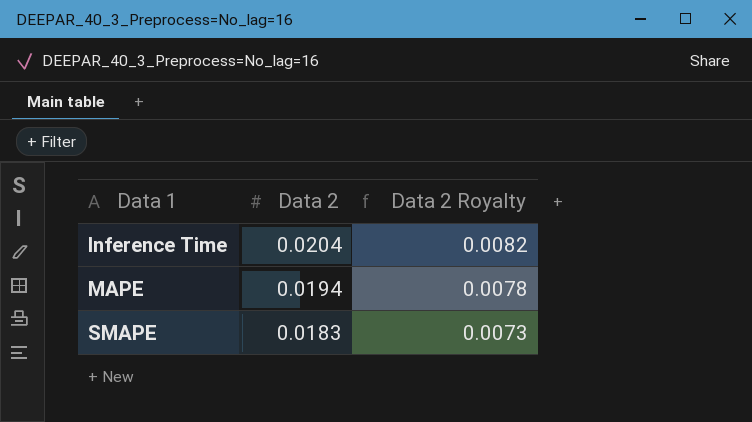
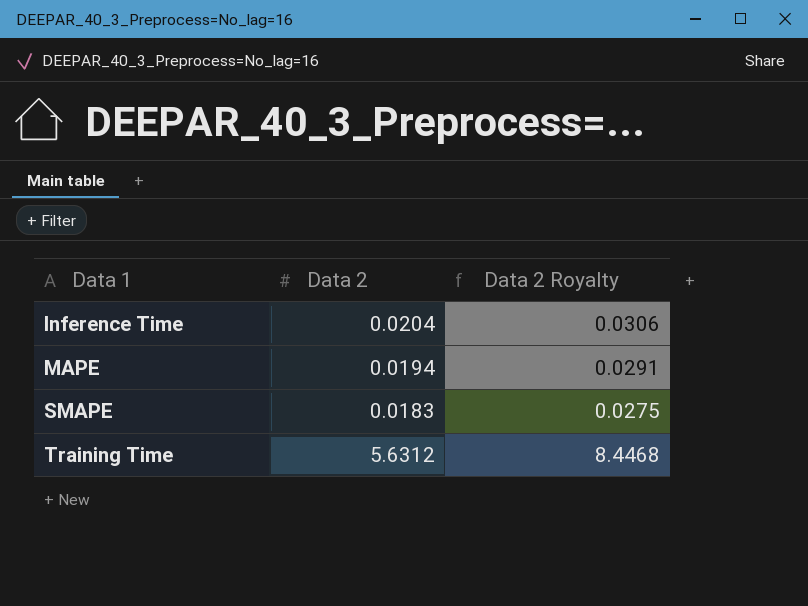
column Data 2 Royalty | formula: [Data 2] * 0.4 -> [Data 2] * 1.5
row Training Time: none -> 5.6312 | 8.4468

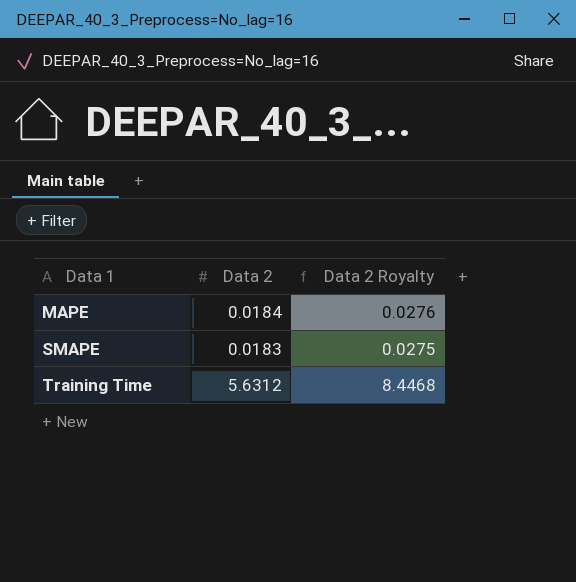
row Inference Time: 0.0204 | 0.0306 -> none
MAPE | Data 2: 0.0194 -> 0.0184
MAPE | Data 2 Royalty: 0.0291 -> 0.0276

